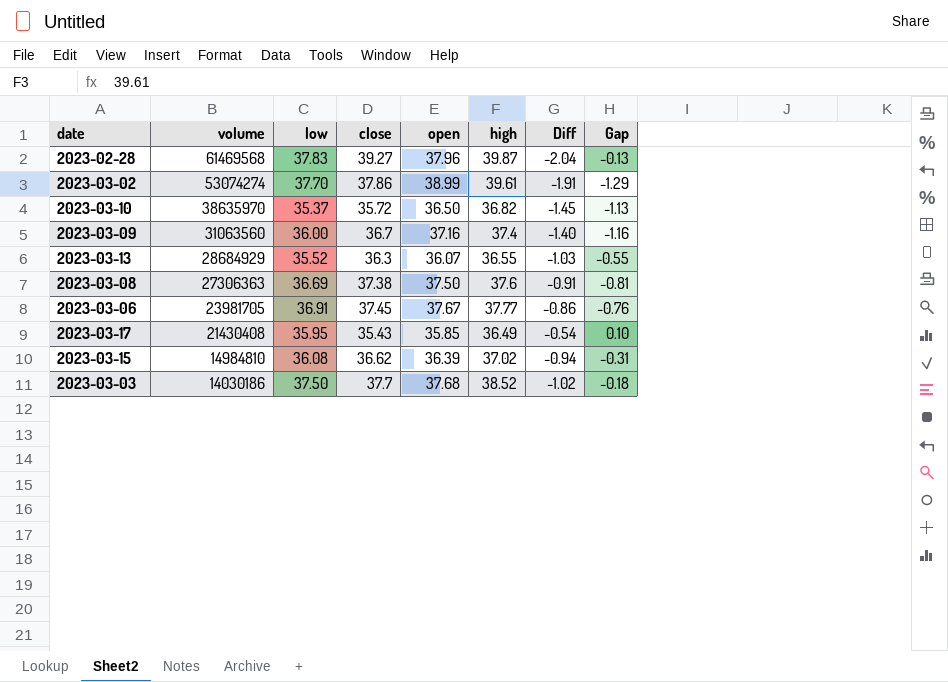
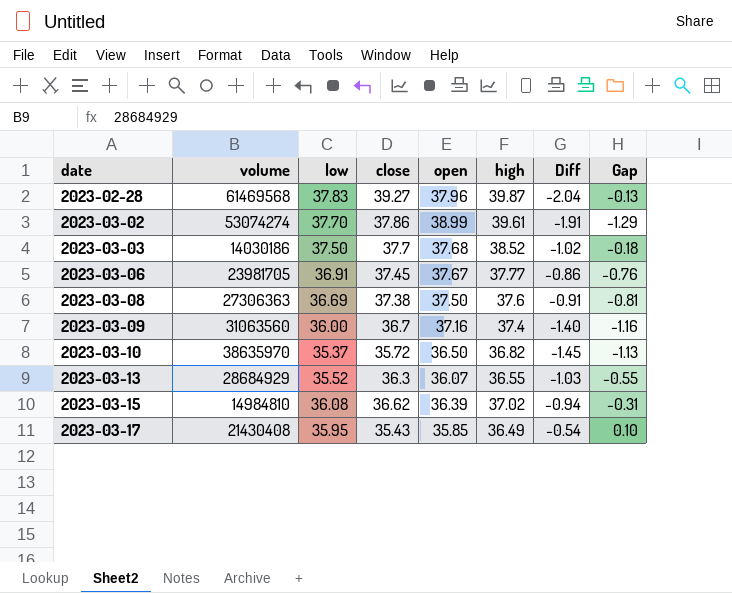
row order: volume descending -> date ascending

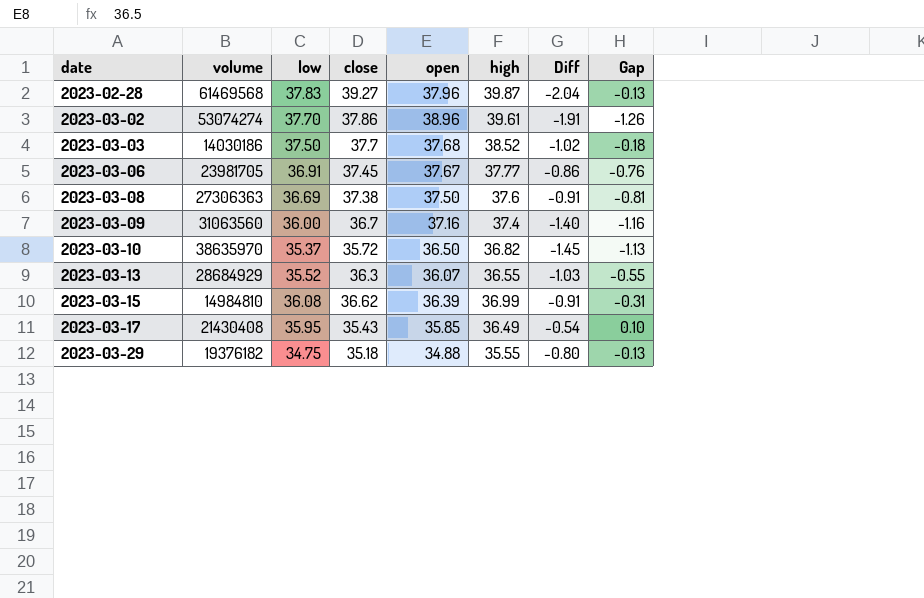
2023-03-02 | open: 38.99 -> 38.96
2023-03-02 | Gap: -1.29 -> -1.26
2023-03-15 | high: 37.02 -> 36.99
2023-03-15 | Diff: -0.94 -> -0.91
row 2023-03-29: none -> 19376182 | 34.75 | 35.18 | 34.88 | 35.55 | -0.80 | -0.13

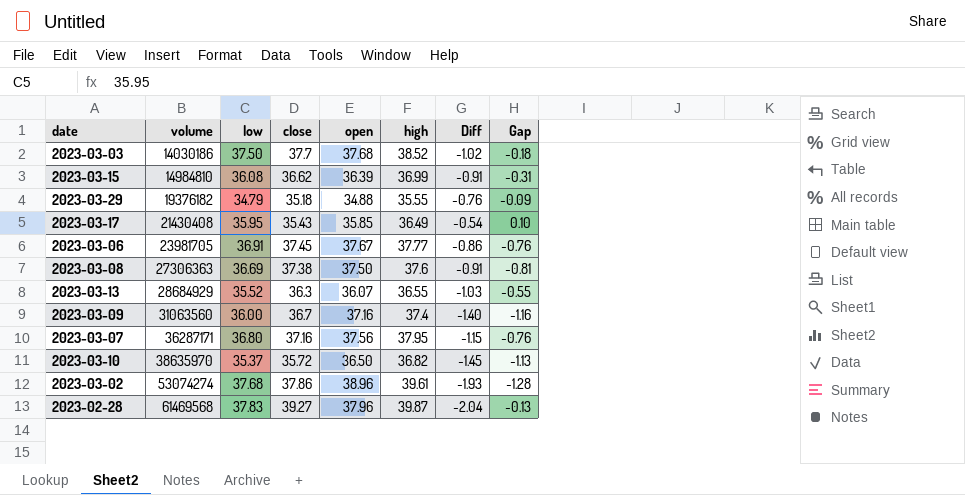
row order: date ascending -> volume ascending
2023-03-29 | low: 34.75 -> 34.79
2023-03-29 | Diff: -0.80 -> -0.76
2023-03-29 | Gap: -0.13 -> -0.09
row 2023-03-07: none -> 36287171 | 36.80 | 37.16 | 37.56 | 37.95 | -1.15 | -0.76
2023-03-02 | low: 37.70 -> 37.68
2023-03-02 | Diff: -1.91 -> -1.93
2023-03-02 | Gap: -1.26 -> -1.28

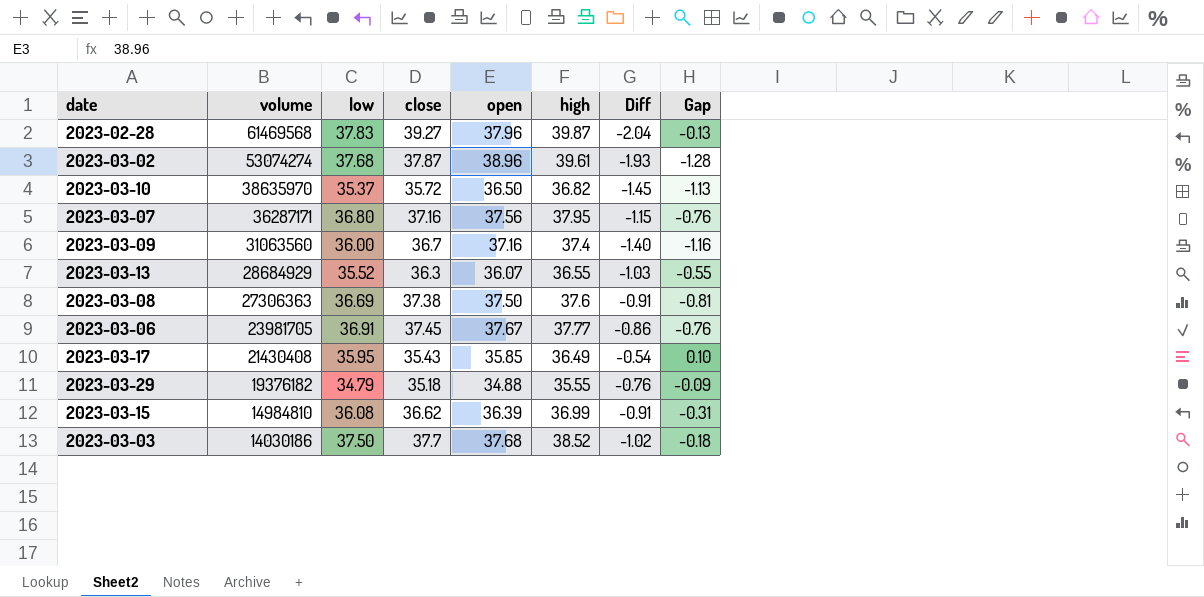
row order: volume ascending -> volume descending
2023-03-02 | close: 37.86 -> 37.87

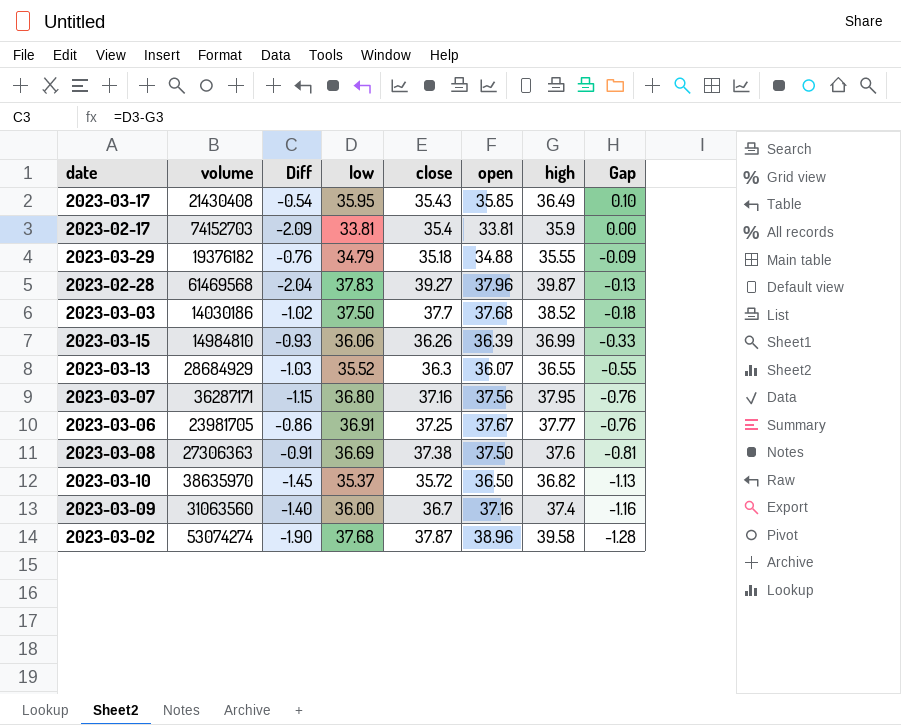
row order: volume descending -> Gap descending
column Diff | position: 7 -> 3
row 2023-02-17: none -> 74152703 | -2.09 | 33.81 | 35.4 | 33.81 | 35.9 | 0.00
2023-03-15 | Diff: -0.91 -> -0.93
2023-03-15 | low: 36.08 -> 36.06
2023-03-15 | close: 36.62 -> 36.26
2023-03-15 | Gap: -0.31 -> -0.33
2023-03-06 | close: 37.45 -> 37.25
2023-03-02 | Diff: -1.93 -> -1.90
2023-03-02 | high: 39.61 -> 39.58

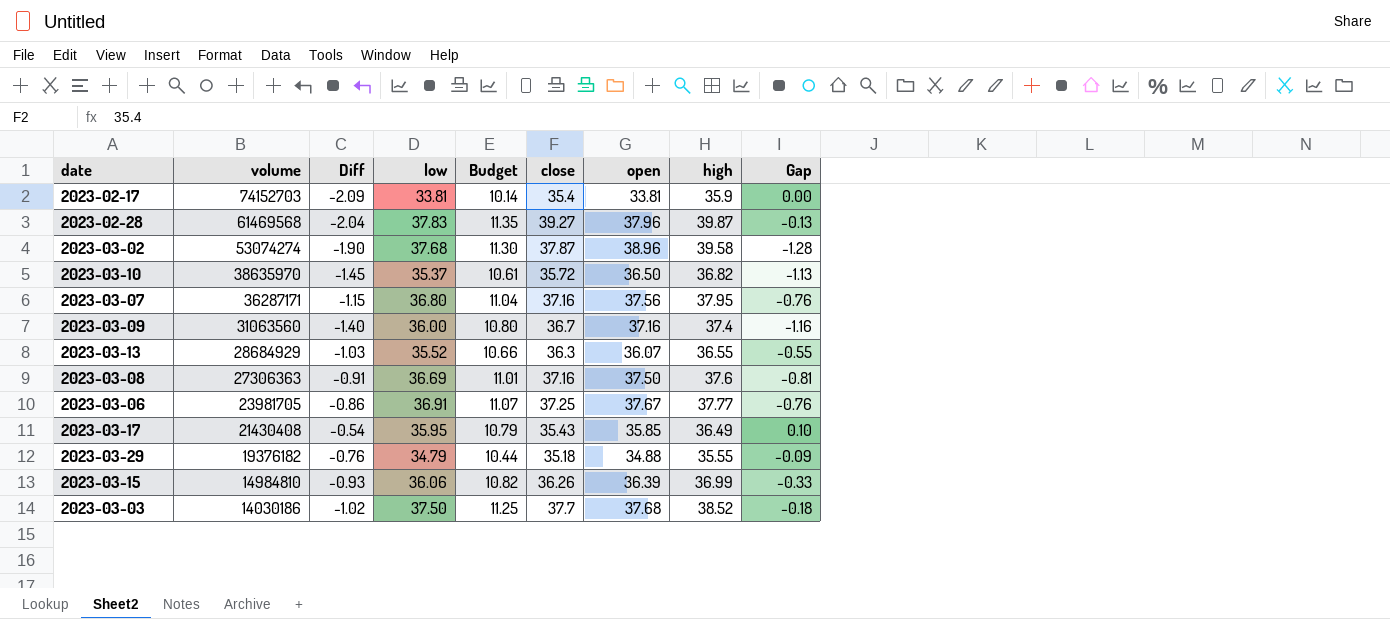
row order: Gap descending -> volume descending
column Budget | formula: none -> [low] * 0.3
2023-03-08 | close: 37.38 -> 37.16

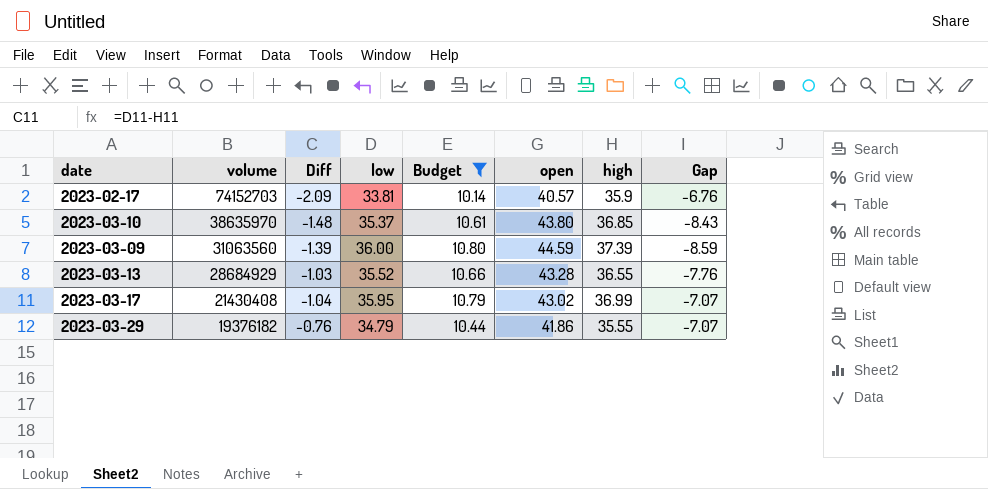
filter: none -> Budget <= 10.80
column close | position: 6 -> none
2023-02-17 | open: 33.81 -> 40.57
2023-02-17 | Gap: 0.00 -> -6.76
2023-03-10 | Diff: -1.45 -> -1.48
2023-03-10 | open: 36.50 -> 43.80
2023-03-10 | high: 36.82 -> 36.85
2023-03-10 | Gap: -1.13 -> -8.43
2023-03-09 | Diff: -1.40 -> -1.39
2023-03-09 | open: 37.16 -> 44.59
2023-03-09 | high: 37.4 -> 37.39
2023-03-09 | Gap: -1.16 -> -8.59
2023-03-13 | open: 36.07 -> 43.28
2023-03-13 | Gap: -0.55 -> -7.76
2023-03-17 | Diff: -0.54 -> -1.04
2023-03-17 | open: 35.85 -> 43.02
2023-03-17 | high: 36.49 -> 36.99
2023-03-17 | Gap: 0.10 -> -7.07
2023-03-29 | open: 34.88 -> 41.86
2023-03-29 | Gap: -0.09 -> -7.07

